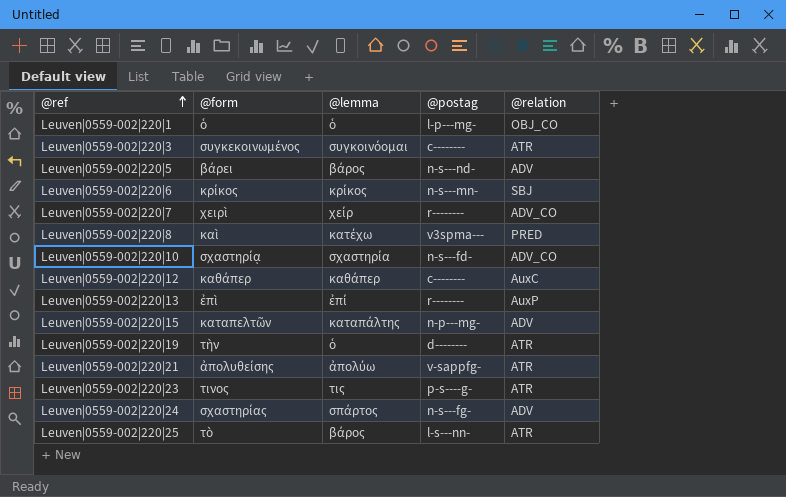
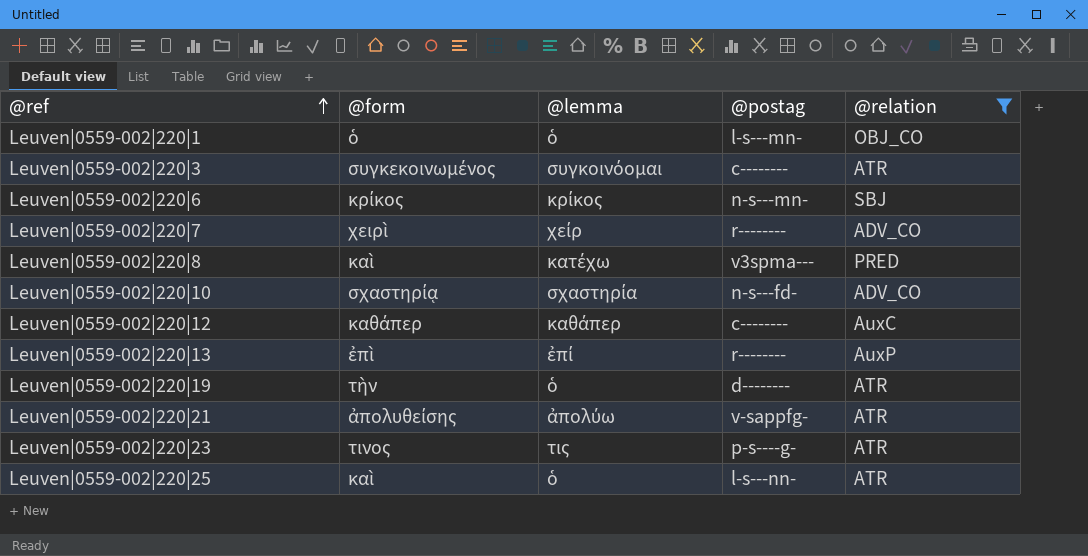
filter: none -> @relation != ADV
Leuven|0559-002|220|1 | @postag: l-p---mg- -> l-s---mn-
Leuven|0559-002|220|25 | @form: τὸ -> καὶ
Leuven|0559-002|220|25 | @lemma: βάρος -> ὁ

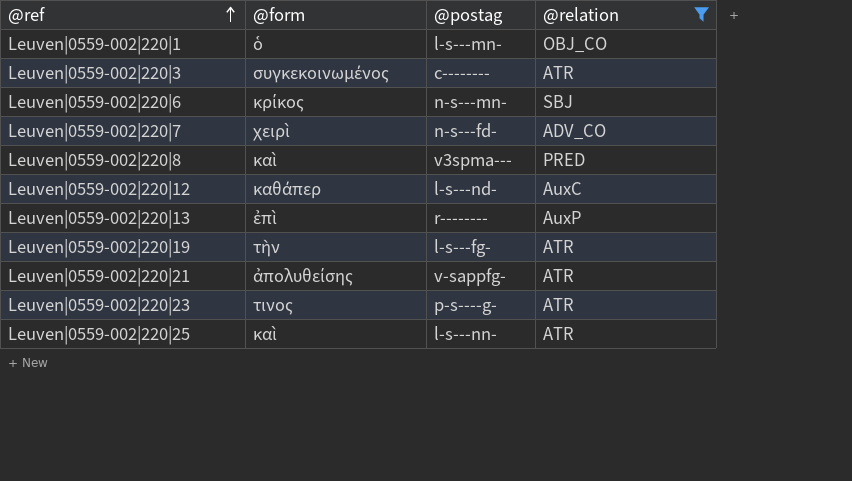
column @lemma | position: 3 -> none
row Leuven|0559-002|220|10: σχαστηρίᾳ | σχαστηρία | n-s---fd- | ADV_CO -> none
Leuven|0559-002|220|7 | @postag: r-------- -> n-s---fd-
Leuven|0559-002|220|12 | @postag: c-------- -> l-s---nd-
Leuven|0559-002|220|19 | @postag: d-------- -> l-s---fg-

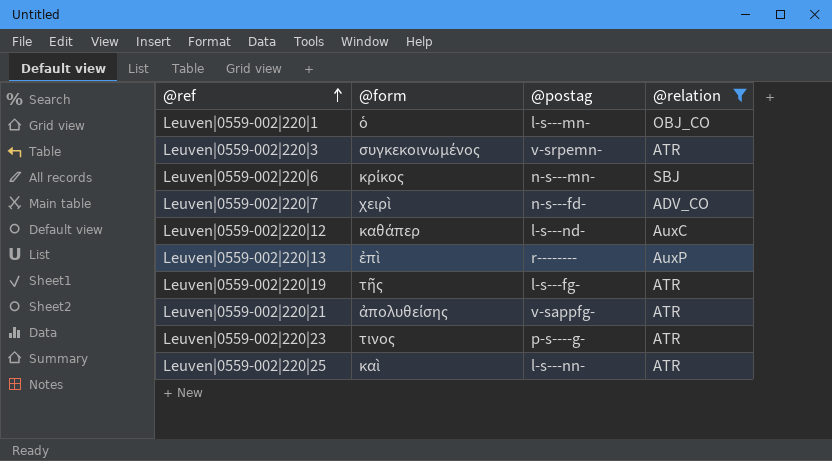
row Leuven|0559-002|220|8: καὶ | v3spma--- | PRED -> none
Leuven|0559-002|220|3 | @postag: c-------- -> v-srpemn-
Leuven|0559-002|220|19 | @form: τὴν -> τῆς

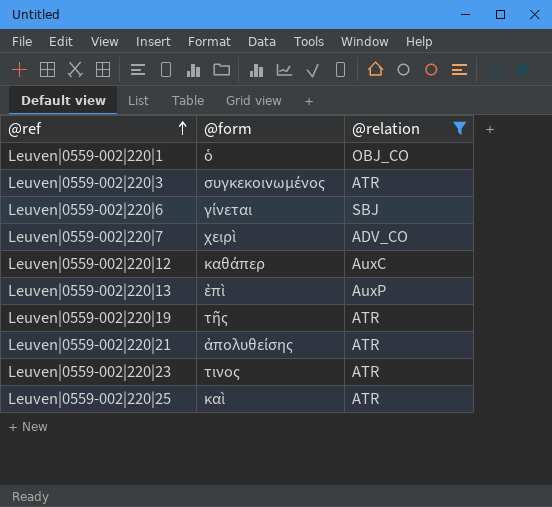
column @postag | position: 3 -> none
Leuven|0559-002|220|6 | @form: κρίκος -> γίνεται

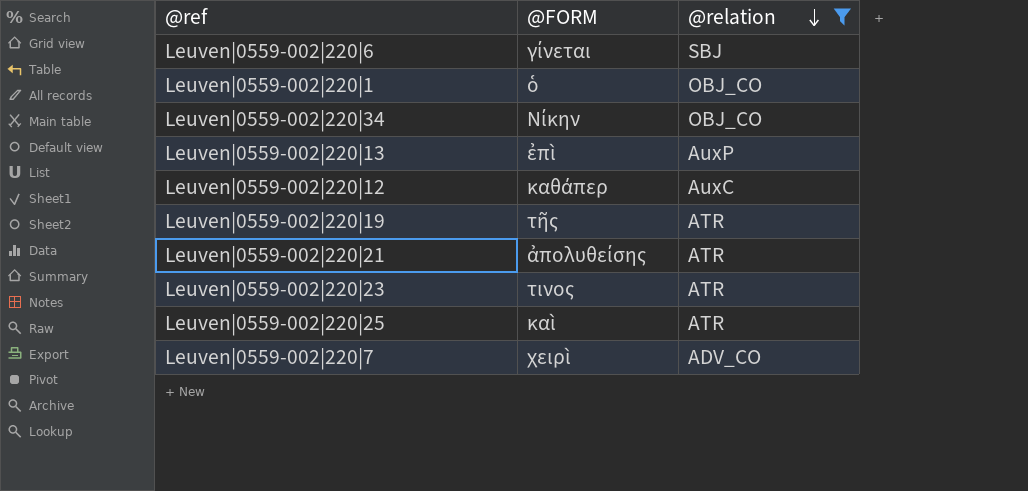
row order: @ref ascending -> @relation descending
column name: @form -> @FORM
row Leuven|0559-002|220|3: συγκεκοινωμένος | ATR -> none
row Leuven|0559-002|220|34: none -> Νίκην | OBJ_CO

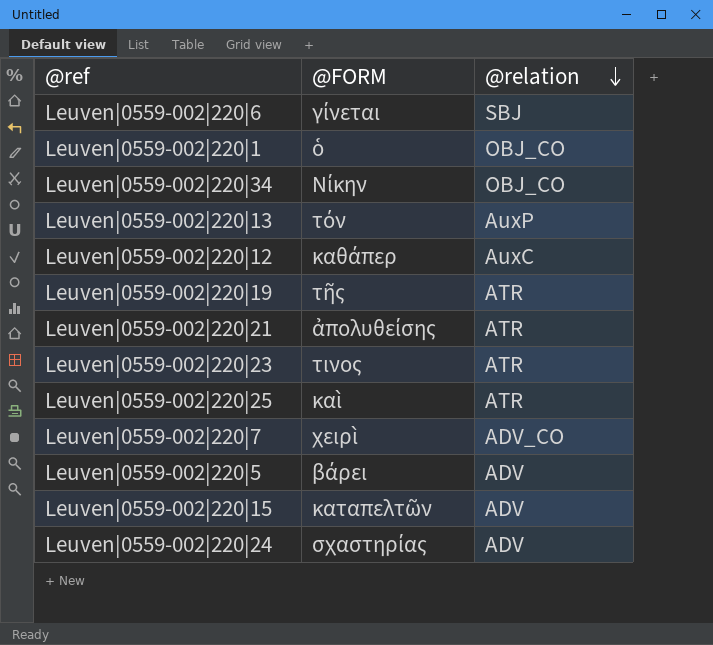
filter: @relation != ADV -> none
Leuven|0559-002|220|13 | @FORM: ἐπὶ -> τόν

